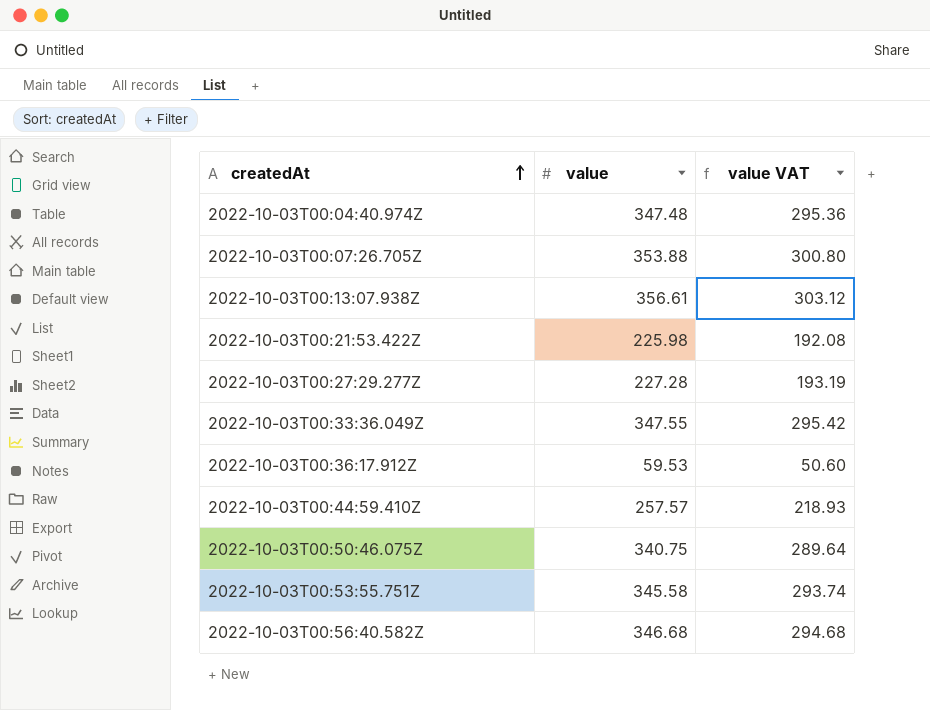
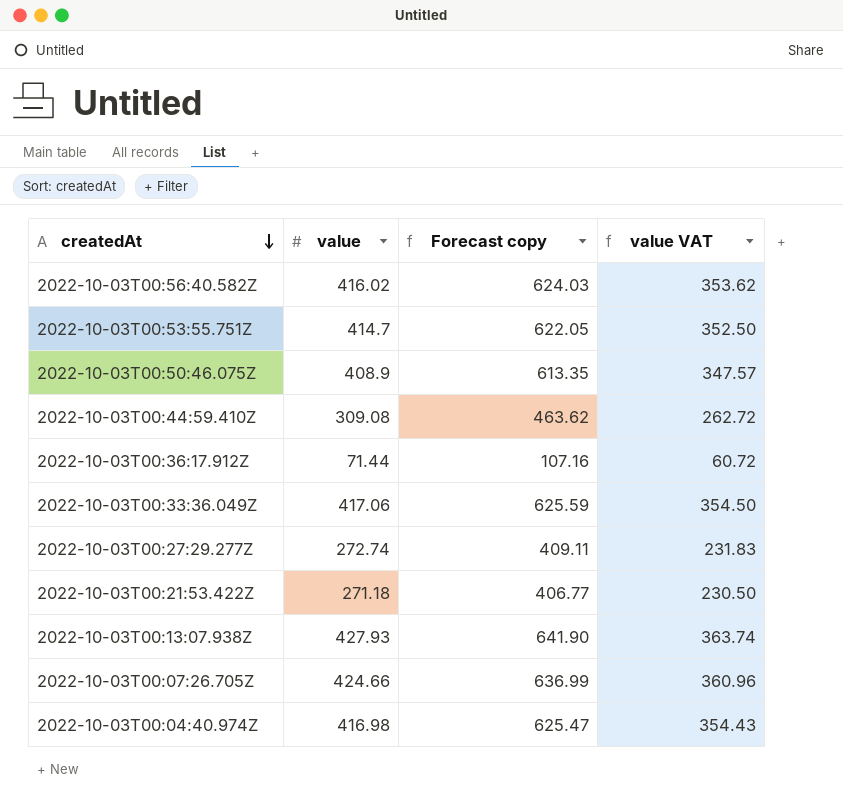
row order: createdAt ascending -> createdAt descending
column Forecast copy | formula: none -> [value] * 1.5
2022-10-03T00:56:40.582Z | value: 346.68 -> 416.02
2022-10-03T00:56:40.582Z | value VAT: 294.68 -> 353.62
2022-10-03T00:53:55.751Z | value: 345.58 -> 414.7
2022-10-03T00:53:55.751Z | value VAT: 293.74 -> 352.50
2022-10-03T00:50:46.075Z | value: 340.75 -> 408.9
2022-10-03T00:50:46.075Z | value VAT: 289.64 -> 347.57
2022-10-03T00:44:59.410Z | value: 257.57 -> 309.08
2022-10-03T00:44:59.410Z | value VAT: 218.93 -> 262.72
2022-10-03T00:36:17.912Z | value: 59.53 -> 71.44
2022-10-03T00:36:17.912Z | value VAT: 50.60 -> 60.72
2022-10-03T00:33:36.049Z | value: 347.55 -> 417.06
2022-10-03T00:33:36.049Z | value VAT: 295.42 -> 354.50
2022-10-03T00:27:29.277Z | value: 227.28 -> 272.74
2022-10-03T00:27:29.277Z | value VAT: 193.19 -> 231.83
2022-10-03T00:21:53.422Z | value: 225.98 -> 271.18
2022-10-03T00:21:53.422Z | value VAT: 192.08 -> 230.50
2022-10-03T00:13:07.938Z | value: 356.61 -> 427.93
2022-10-03T00:13:07.938Z | value VAT: 303.12 -> 363.74
2022-10-03T00:07:26.705Z | value: 353.88 -> 424.66
2022-10-03T00:07:26.705Z | value VAT: 300.80 -> 360.96
2022-10-03T00:04:40.974Z | value: 347.48 -> 416.98
2022-10-03T00:04:40.974Z | value VAT: 295.36 -> 354.43

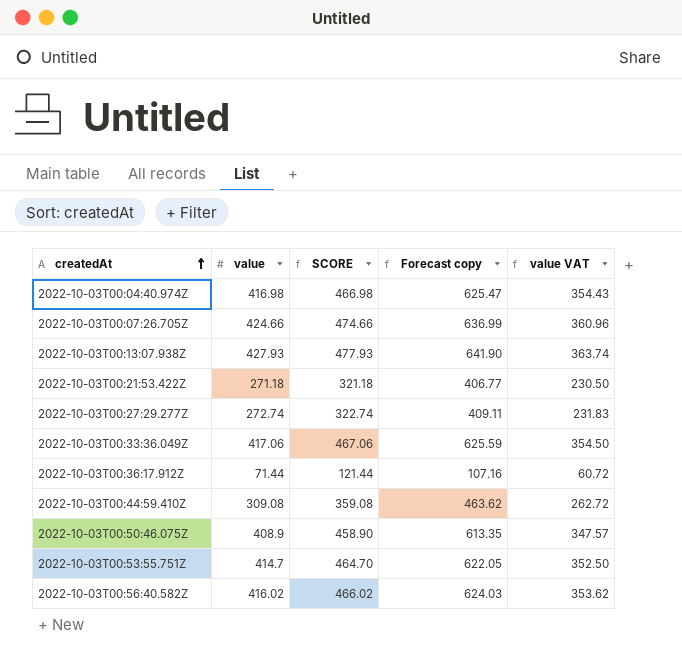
row order: createdAt descending -> createdAt ascending
column SCORE | formula: none -> [value] + 50

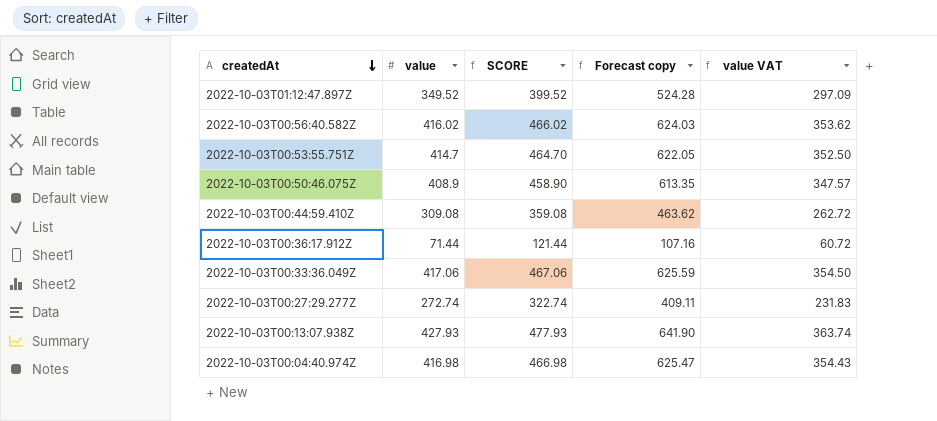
row order: createdAt ascending -> createdAt descending
row 2022-10-03T00:07:26.705Z: 424.66 | 474.66 | 636.99 | 360.96 -> none
row 2022-10-03T00:21:53.422Z: 271.18 | 321.18 | 406.77 | 230.50 -> none
row 2022-10-03T01:12:47.897Z: none -> 349.52 | 399.52 | 524.28 | 297.09

